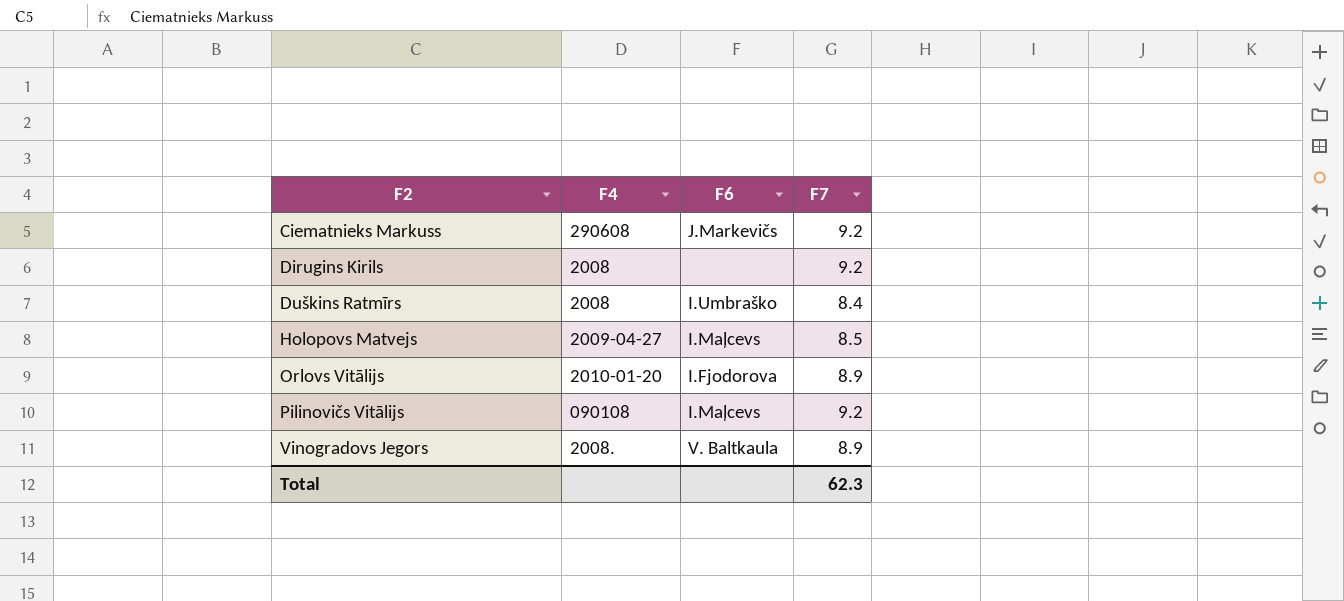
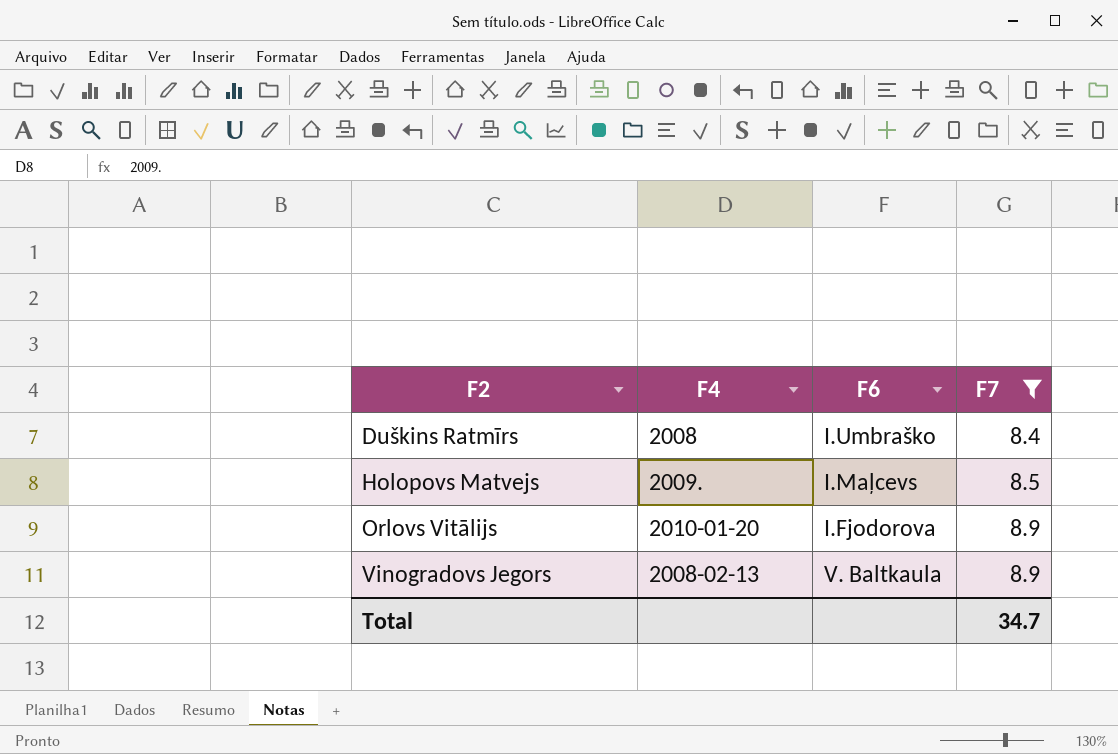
filter: none -> F7 != 9.2
Holopovs Matvejs | F4: 2009-04-27 -> 2009.
Vinogradovs Jegors | F4: 2008. -> 2008-02-13
Total | F7: 62.3 -> 34.7

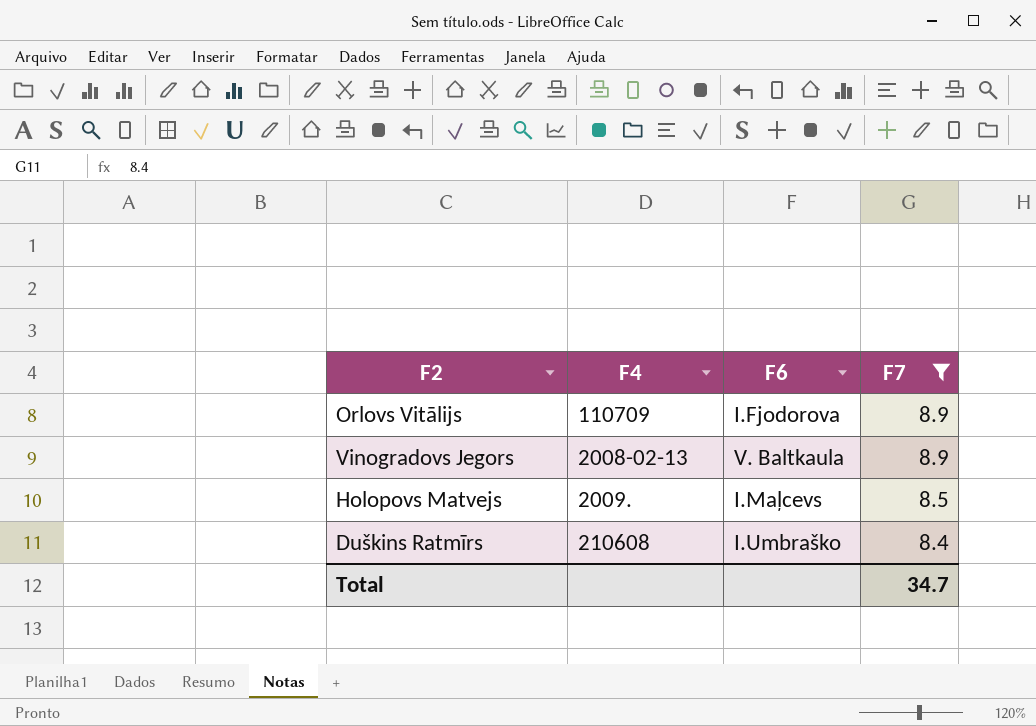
row order: F2 ascending -> F7 descending
Orlovs Vitālijs | F4: 2010-01-20 -> 110709
Duškins Ratmīrs | F4: 2008 -> 210608

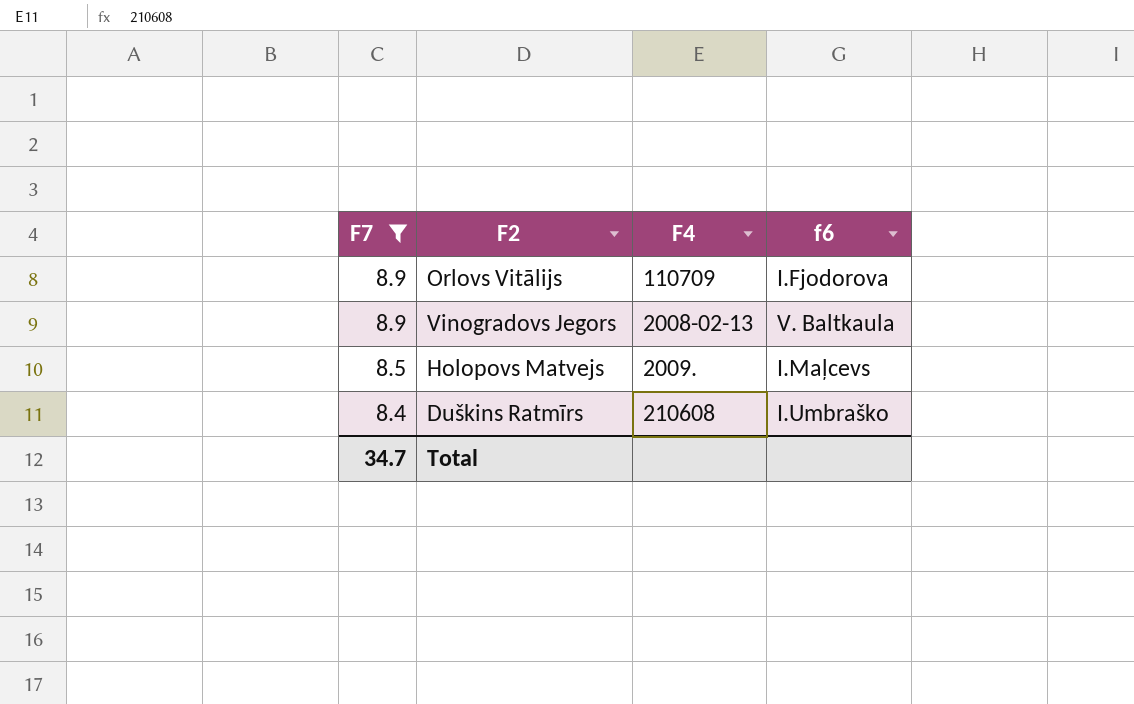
column F7 | position: 4 -> 1
column name: F6 -> f6

